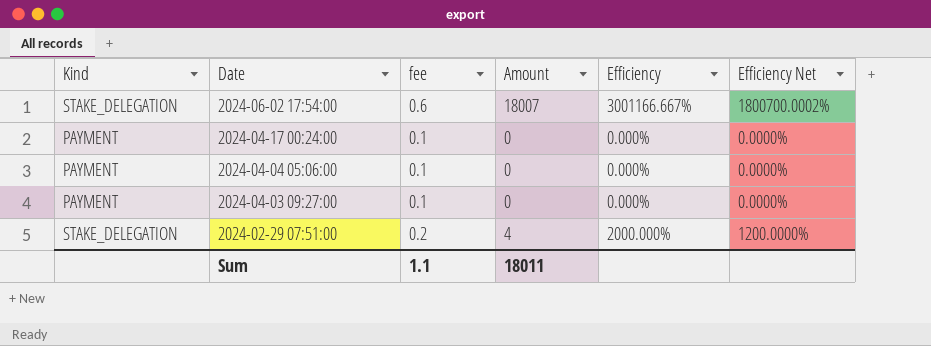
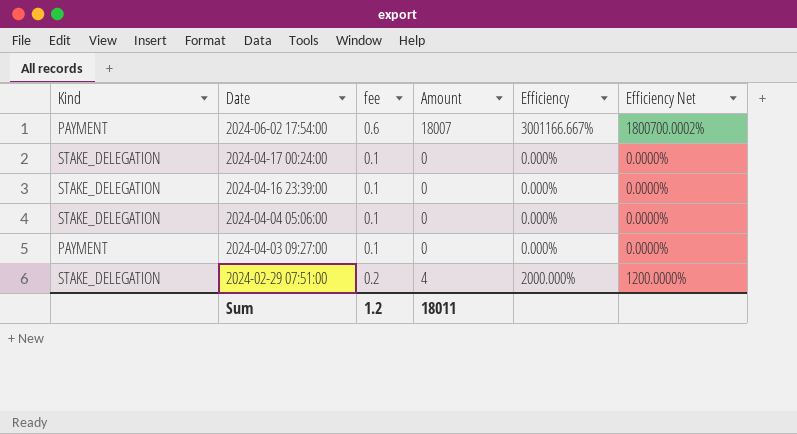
2024-06-02 17:54:00 | Kind: STAKE_DELEGATION -> PAYMENT
2024-04-17 00:24:00 | Kind: PAYMENT -> STAKE_DELEGATION
row 2024-04-16 23:39:00: none -> STAKE_DELEGATION | 0.1 | 0 | 0.000% | 0.0000%
2024-04-04 05:06:00 | Kind: PAYMENT -> STAKE_DELEGATION
Sum | fee: 1.1 -> 1.2

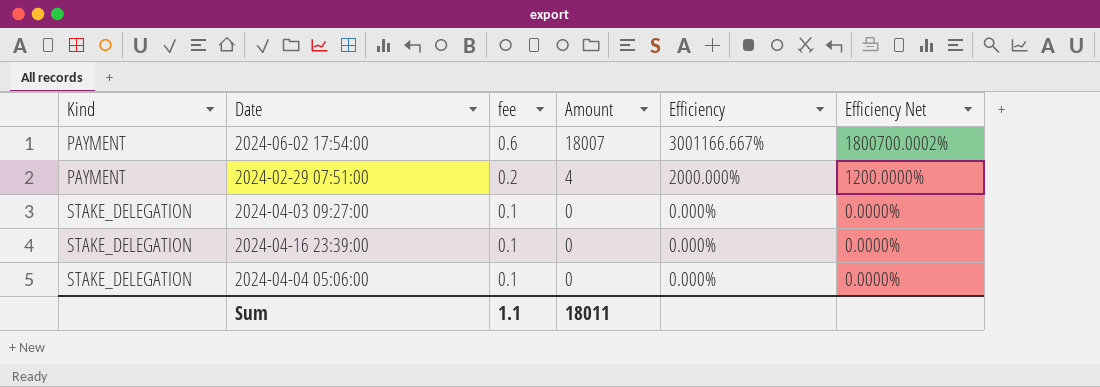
row order: Date descending -> Kind ascending
row 2024-04-17 00:24:00: STAKE_DELEGATION | 0.1 | 0 | 0.000% | 0.0000% -> none
2024-02-29 07:51:00 | Kind: STAKE_DELEGATION -> PAYMENT
2024-04-03 09:27:00 | Kind: PAYMENT -> STAKE_DELEGATION
Sum | fee: 1.2 -> 1.1

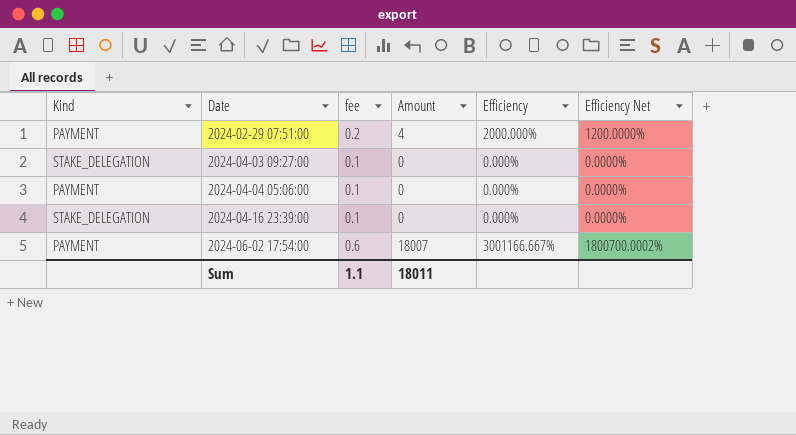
row order: Kind ascending -> Date ascending
2024-04-04 05:06:00 | Kind: STAKE_DELEGATION -> PAYMENT

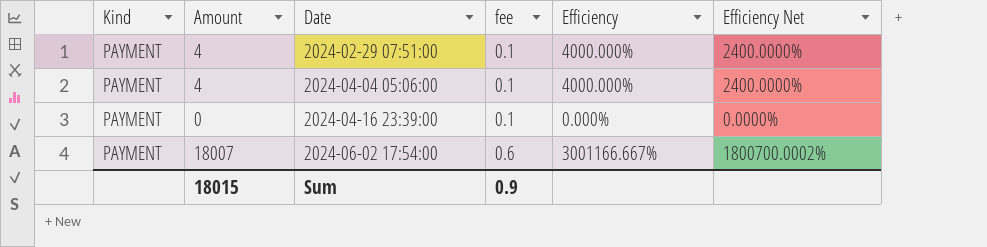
column Amount | position: 4 -> 2
row 2024-04-03 09:27:00: STAKE_DELEGATION | 0.1 | 0 | 0.000% | 0.0000% -> none
2024-02-29 07:51:00 | fee: 0.2 -> 0.1
2024-02-29 07:51:00 | Efficiency: 2000.000% -> 4000.000%
2024-02-29 07:51:00 | Efficiency Net: 1200.0000% -> 2400.0000%
2024-04-04 05:06:00 | Amount: 0 -> 4
2024-04-04 05:06:00 | Efficiency: 0.000% -> 4000.000%
2024-04-04 05:06:00 | Efficiency Net: 0.0000% -> 2400.0000%
2024-04-16 23:39:00 | Kind: STAKE_DELEGATION -> PAYMENT
Sum | Amount: 18011 -> 18015
Sum | fee: 1.1 -> 0.9

